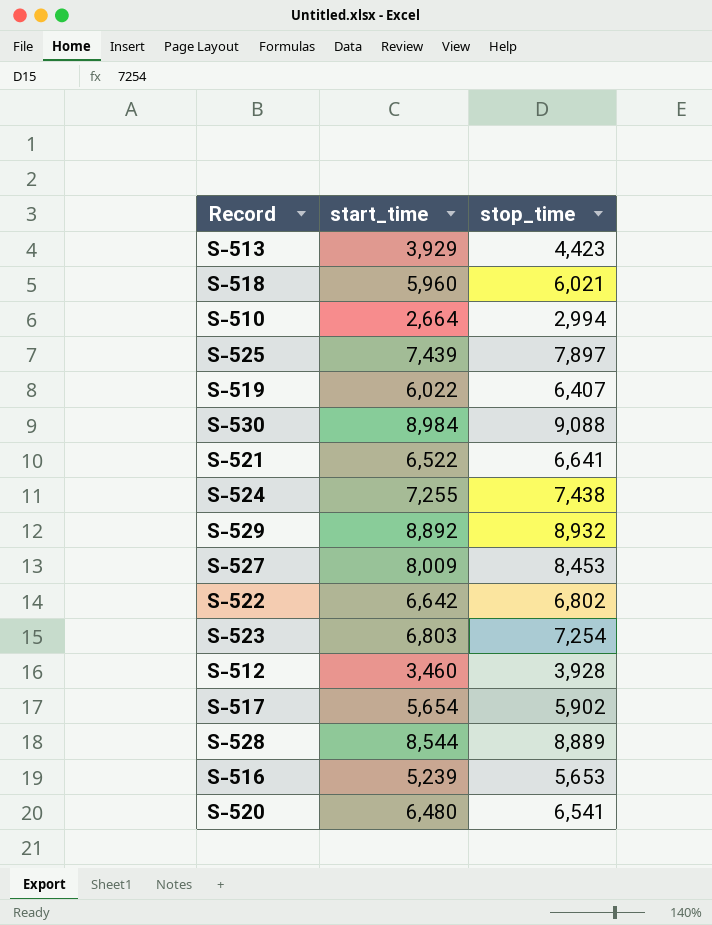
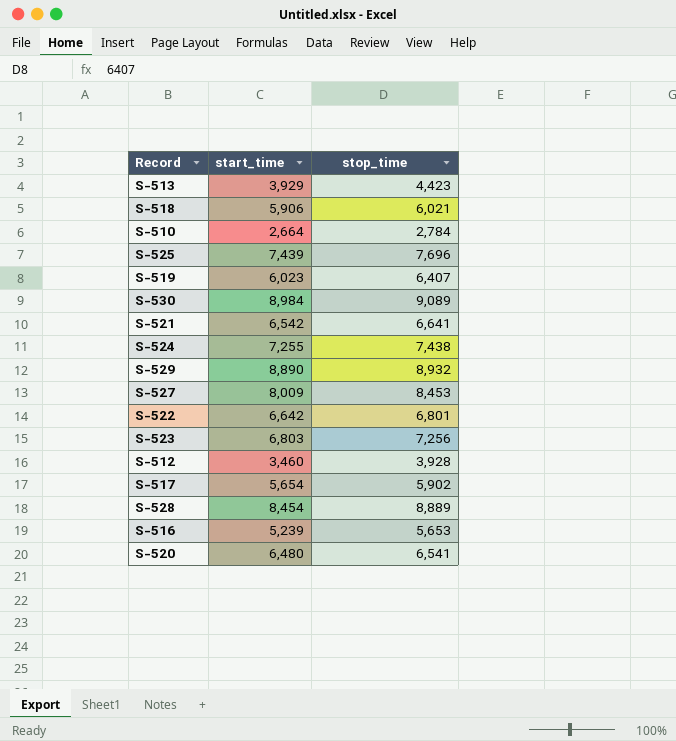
S-518 | start_time: 5,960 -> 5,906
S-510 | stop_time: 2,994 -> 2,784
S-525 | stop_time: 7,897 -> 7,696
S-519 | start_time: 6,022 -> 6,023
S-530 | stop_time: 9,088 -> 9,089
S-521 | start_time: 6,522 -> 6,542
S-529 | start_time: 8,892 -> 8,890
S-522 | stop_time: 6,802 -> 6,801
S-523 | stop_time: 7,254 -> 7,256
S-528 | start_time: 8,544 -> 8,454

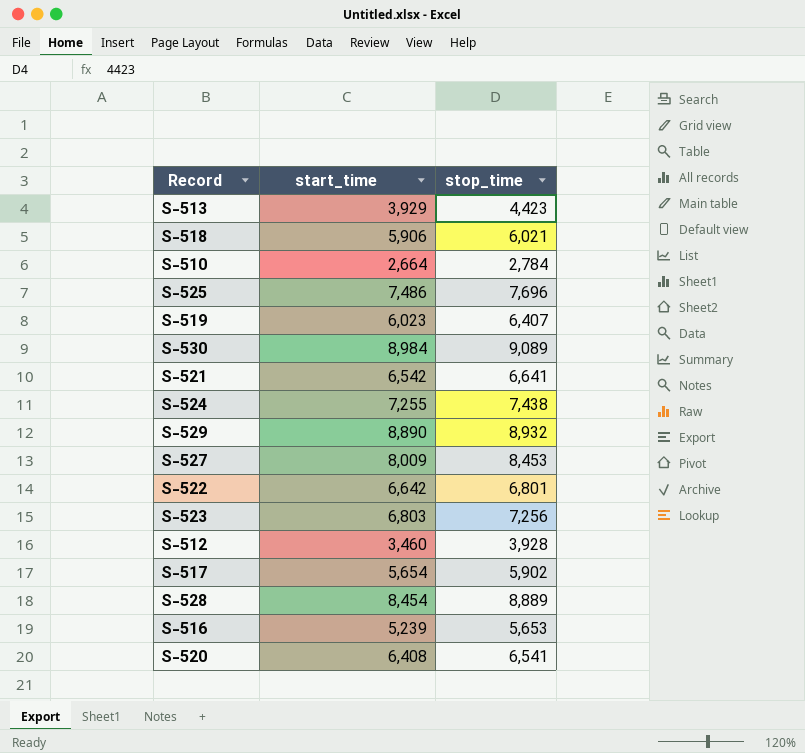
S-525 | start_time: 7,439 -> 7,486
S-520 | start_time: 6,480 -> 6,408

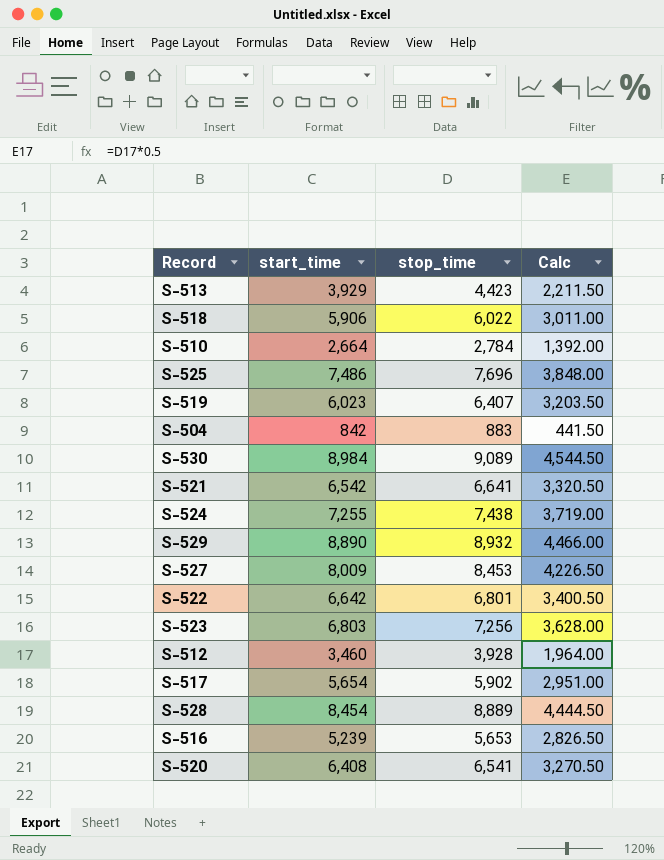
column Calc | formula: none -> [stop_time] * 0.5
S-518 | stop_time: 6,021 -> 6,022
row S-504: none -> 842 | 883 | 441.50

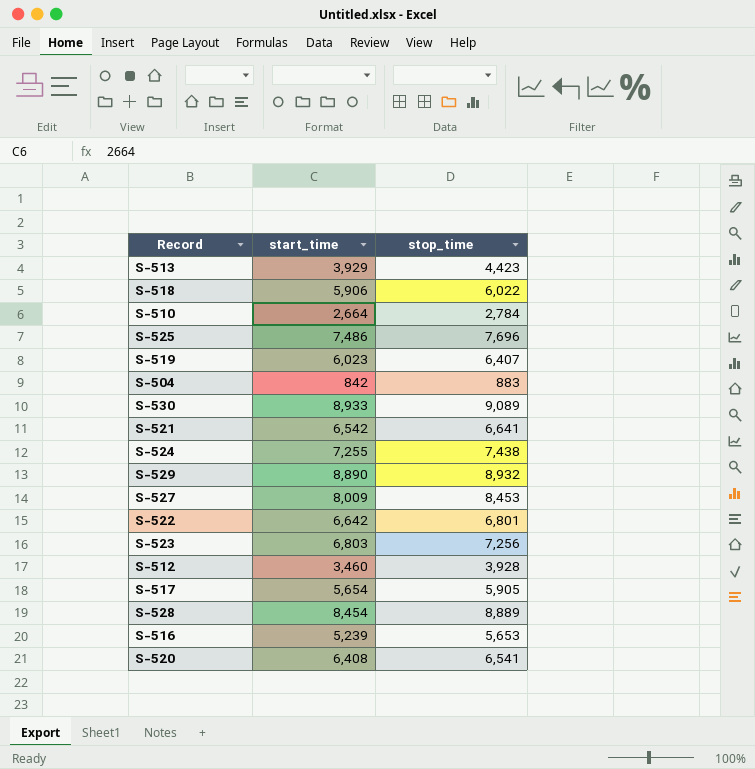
column Calc | formula: [stop_time] * 0.5 -> none
S-530 | start_time: 8,984 -> 8,933
S-517 | stop_time: 5,902 -> 5,905

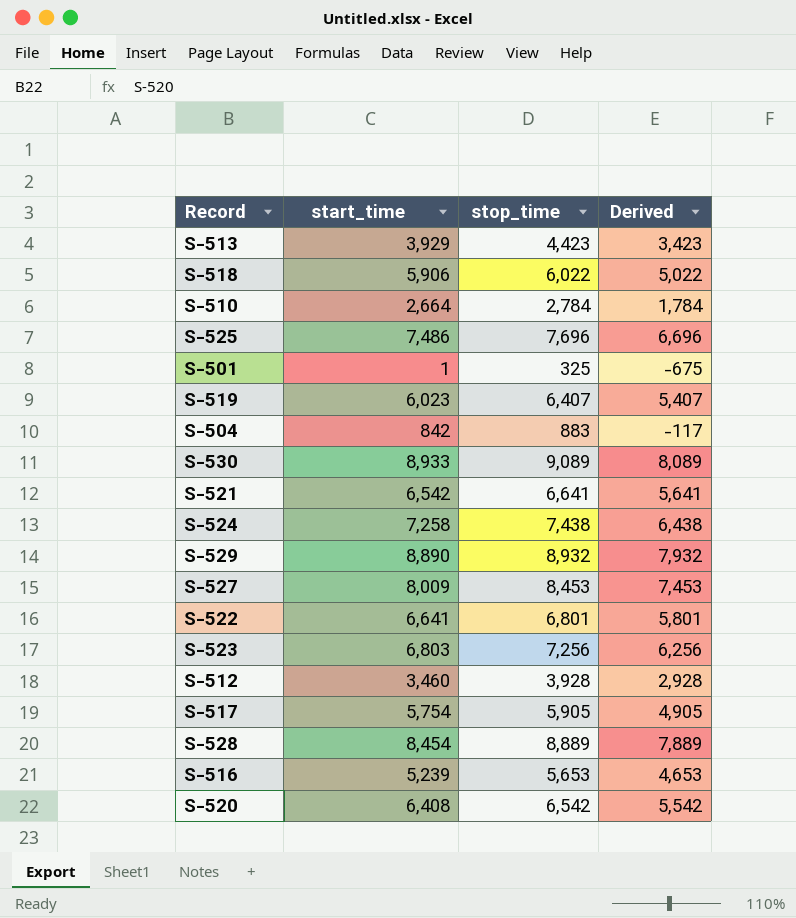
column Derived | formula: none -> [stop_time] - 1000
row S-501: none -> 1 | 325 | -675
S-524 | start_time: 7,255 -> 7,258
S-522 | start_time: 6,642 -> 6,641
S-517 | start_time: 5,654 -> 5,754
S-520 | stop_time: 6,541 -> 6,542

